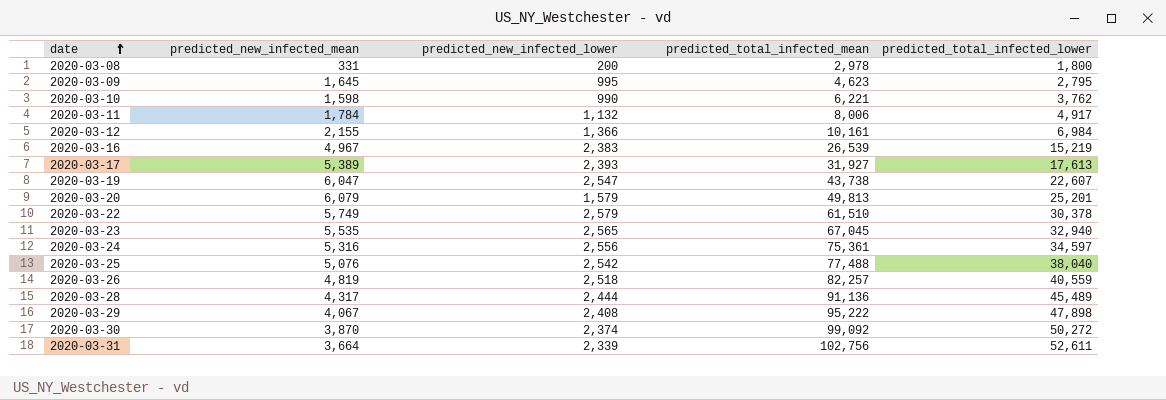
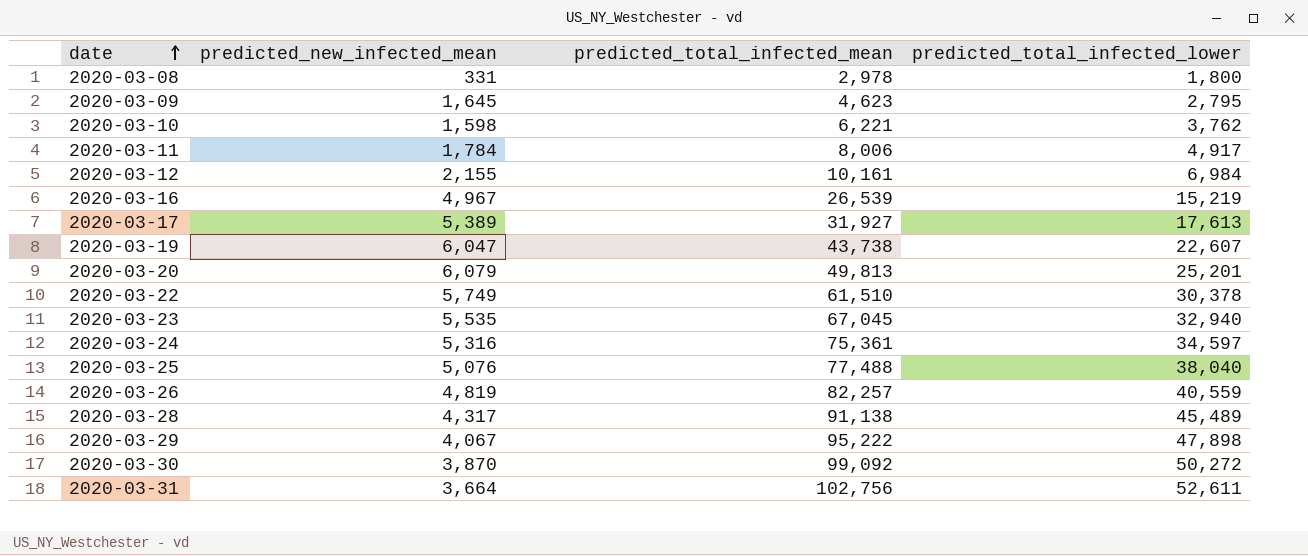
column predicted_new_infected_lower | position: 3 -> none
2020-03-28 | predicted_total_infected_mean: 91,136 -> 91,138

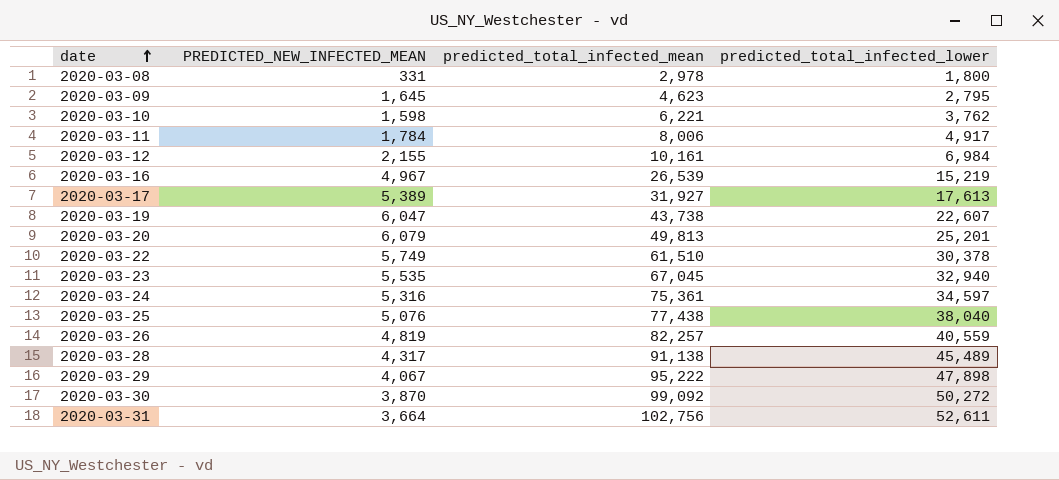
column name: predicted_new_infected_mean -> PREDICTED_NEW_INFECTED_MEAN
2020-03-25 | predicted_total_infected_mean: 77,488 -> 77,438

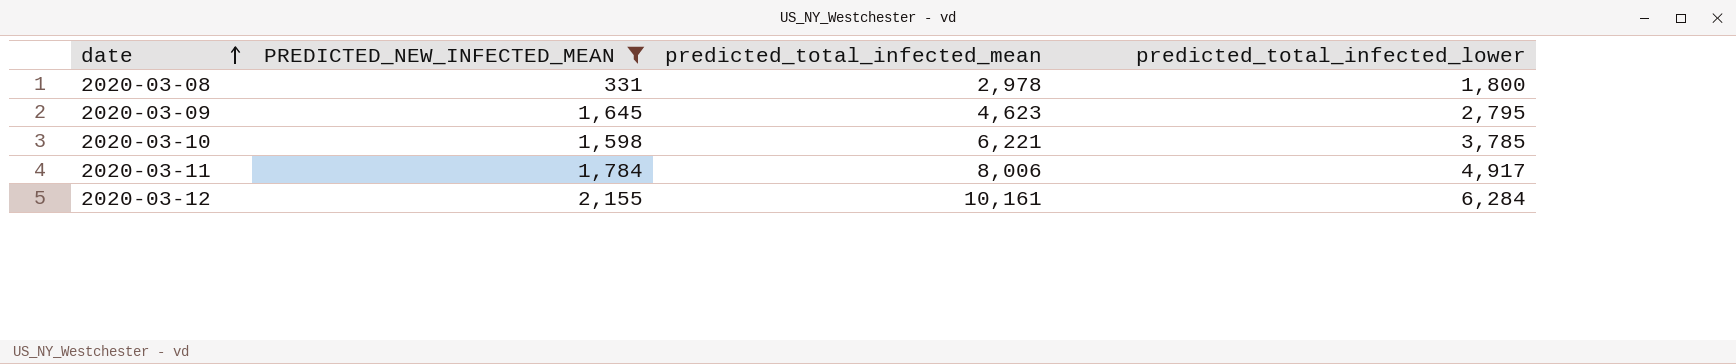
filter: none -> PREDICTED_NEW_INFECTED_MEAN <= 2,155
2020-03-10 | predicted_total_infected_lower: 3,762 -> 3,785
2020-03-12 | predicted_total_infected_lower: 6,984 -> 6,284

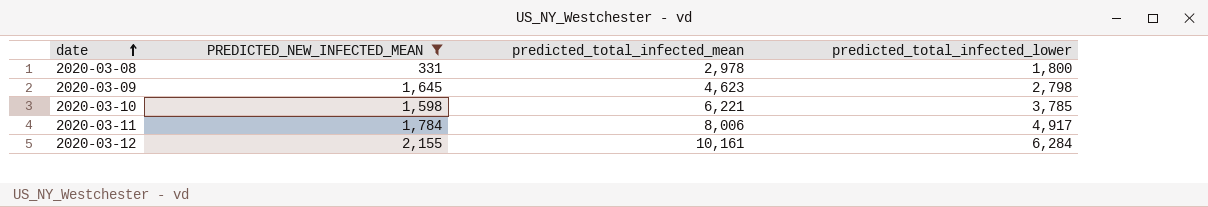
2020-03-09 | predicted_total_infected_lower: 2,795 -> 2,798

